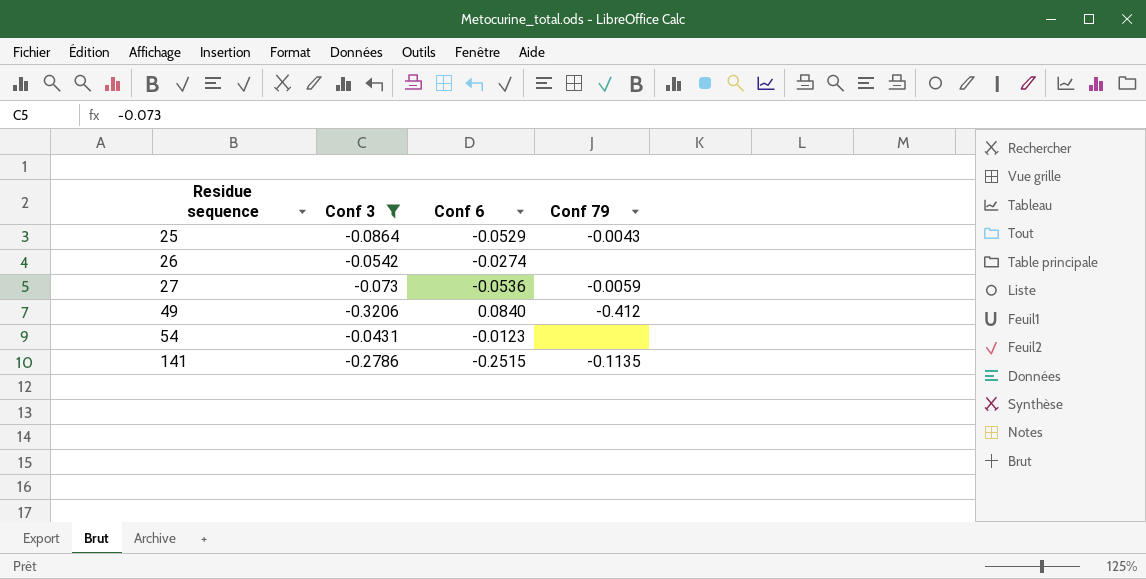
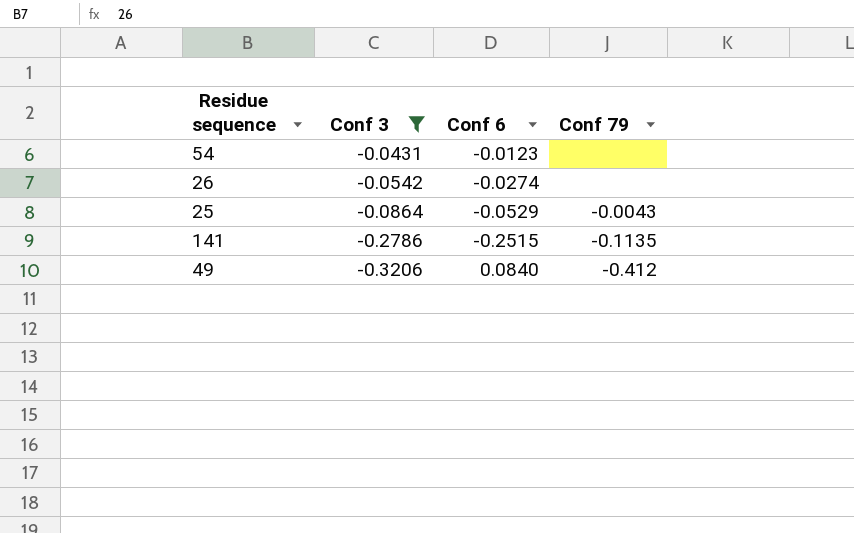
row order: Residue sequence ascending -> Conf 3 descending
row 27: -0.073 | -0.0536 | -0.0059 -> none

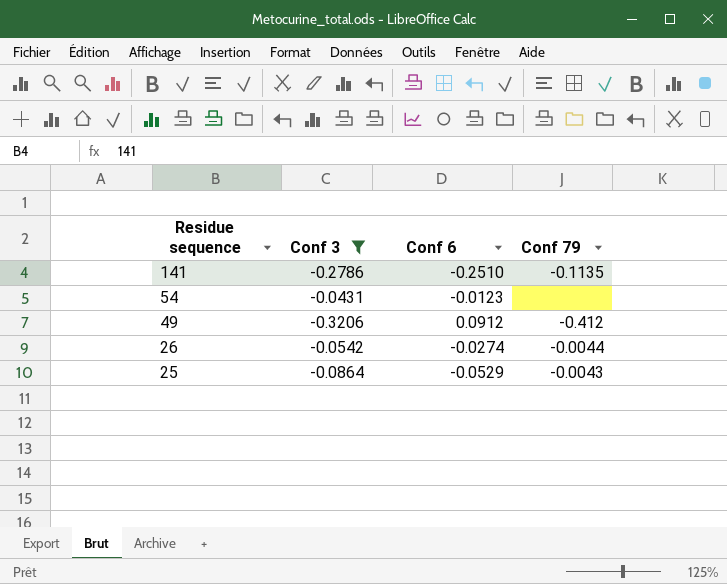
row order: Conf 3 descending -> Residue sequence descending
141 | Conf 6: -0.2515 -> -0.2510
49 | Conf 6: 0.0840 -> 0.0912
26 | Conf 79: none -> -0.0044

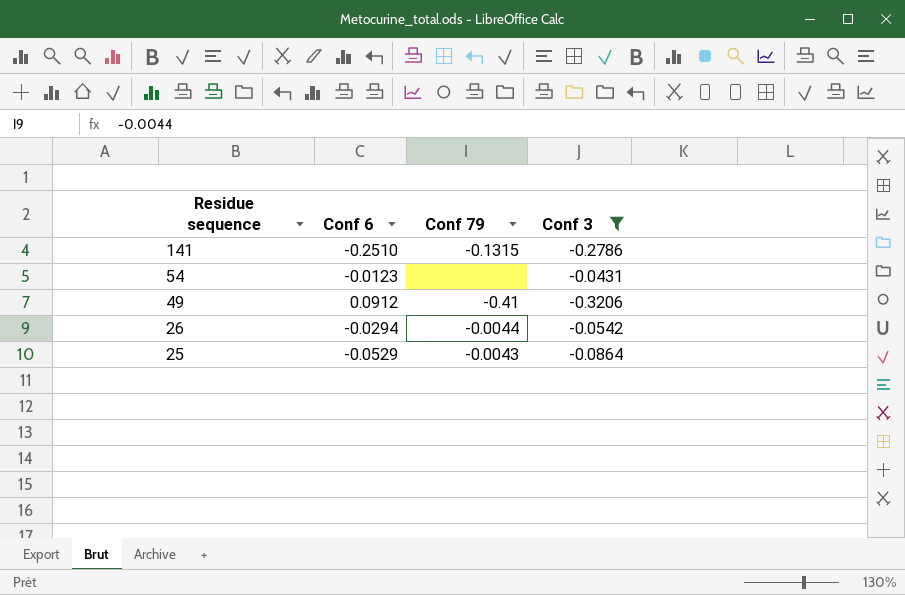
column Conf 3 | position: 2 -> 4
141 | Conf 79: -0.1135 -> -0.1315
49 | Conf 79: -0.412 -> -0.41
26 | Conf 6: -0.0274 -> -0.0294

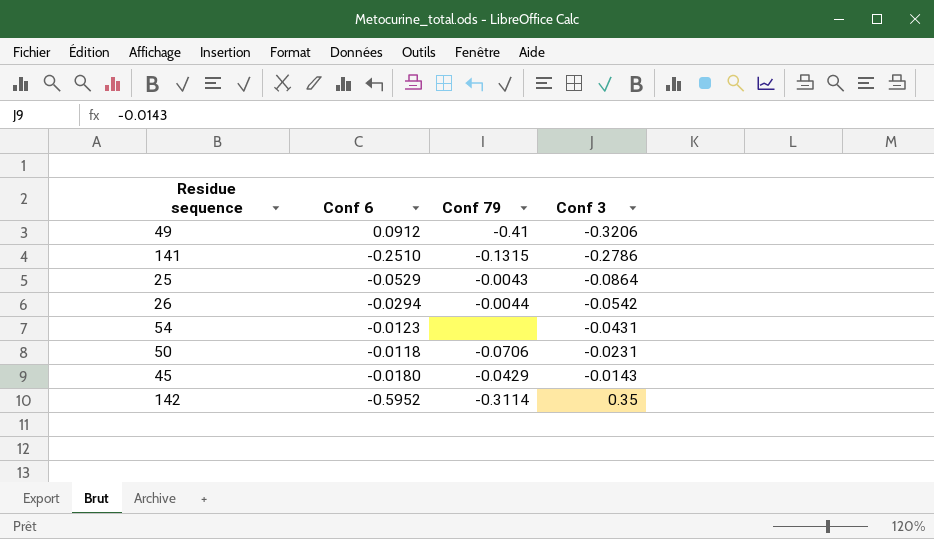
filter: Conf 3 <= -0.0431 -> none
row order: Residue sequence descending -> Conf 3 ascending

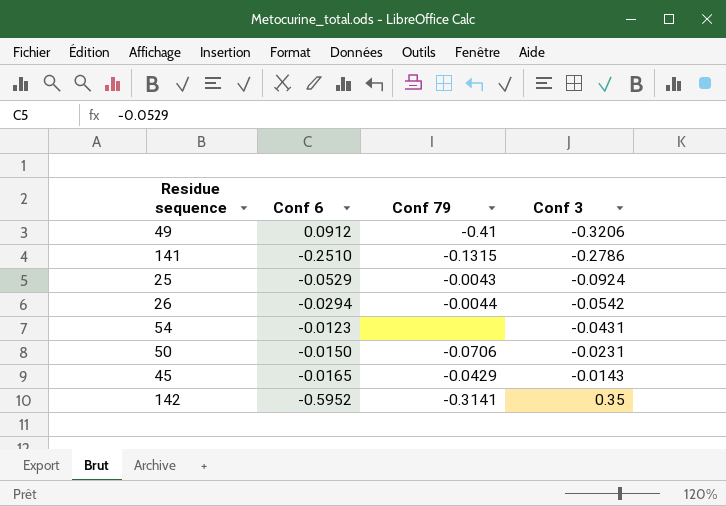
25 | Conf 3: -0.0864 -> -0.0924
50 | Conf 6: -0.0118 -> -0.0150
45 | Conf 6: -0.0180 -> -0.0165
142 | Conf 79: -0.3114 -> -0.3141

